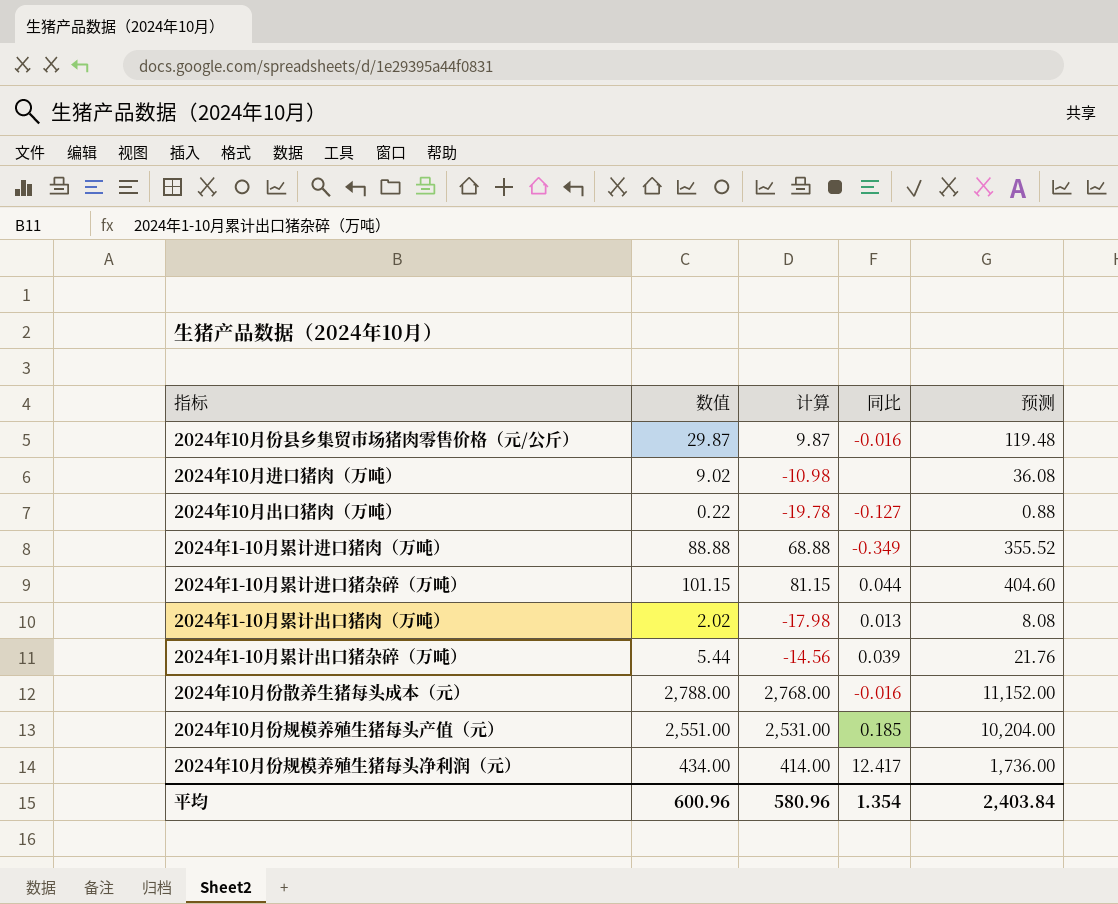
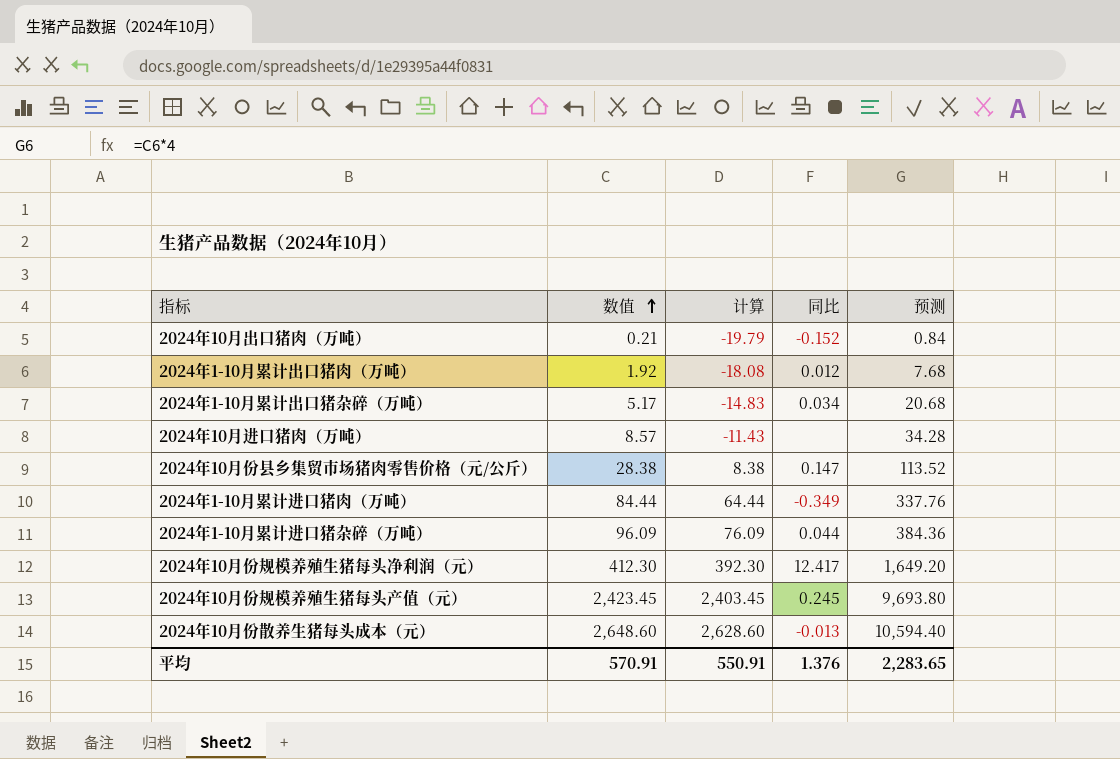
row order: none -> 数值 ascending
2024年10月出口猪肉（万吨） | 数值: 0.22 -> 0.21
2024年10月出口猪肉（万吨） | 计算: -19.78 -> -19.79
2024年10月出口猪肉（万吨） | 同比: -0.127 -> -0.152
2024年10月出口猪肉（万吨） | 预测: 0.88 -> 0.84
2024年1-10月累计出口猪肉（万吨） | 数值: 2.02 -> 1.92
2024年1-10月累计出口猪肉（万吨） | 计算: -17.98 -> -18.08
2024年1-10月累计出口猪肉（万吨） | 同比: 0.013 -> 0.012
2024年1-10月累计出口猪肉（万吨） | 预测: 8.08 -> 7.68
2024年1-10月累计出口猪杂碎（万吨） | 数值: 5.44 -> 5.17
2024年1-10月累计出口猪杂碎（万吨） | 计算: -14.56 -> -14.83
2024年1-10月累计出口猪杂碎（万吨） | 同比: 0.039 -> 0.034
2024年1-10月累计出口猪杂碎（万吨） | 预测: 21.76 -> 20.68
2024年10月进口猪肉（万吨） | 数值: 9.02 -> 8.57
2024年10月进口猪肉（万吨） | 计算: -10.98 -> -11.43
2024年10月进口猪肉（万吨） | 预测: 36.08 -> 34.28
2024年10月份县乡集贸市场猪肉零售价格（元/公斤） | 数值: 29.87 -> 28.38
2024年10月份县乡集贸市场猪肉零售价格（元/公斤） | 计算: 9.87 -> 8.38
2024年10月份县乡集贸市场猪肉零售价格（元/公斤） | 同比: -0.016 -> 0.147
2024年10月份县乡集贸市场猪肉零售价格（元/公斤） | 预测: 119.48 -> 113.52
2024年1-10月累计进口猪肉（万吨） | 数值: 88.88 -> 84.44
2024年1-10月累计进口猪肉（万吨） | 计算: 68.88 -> 64.44
2024年1-10月累计进口猪肉（万吨） | 预测: 355.52 -> 337.76
2024年1-10月累计进口猪杂碎（万吨） | 数值: 101.15 -> 96.09
2024年1-10月累计进口猪杂碎（万吨） | 计算: 81.15 -> 76.09
2024年1-10月累计进口猪杂碎（万吨） | 预测: 404.60 -> 384.36
2024年10月份规模养殖生猪每头净利润（元） | 数值: 434.00 -> 412.30
2024年10月份规模养殖生猪每头净利润（元） | 计算: 414.00 -> 392.30
2024年10月份规模养殖生猪每头净利润（元） | 预测: 1,736.00 -> 1,649.20
2024年10月份规模养殖生猪每头产值（元） | 数值: 2,551.00 -> 2,423.45
2024年10月份规模养殖生猪每头产值（元） | 计算: 2,531.00 -> 2,403.45
2024年10月份规模养殖生猪每头产值（元） | 同比: 0.185 -> 0.245
2024年10月份规模养殖生猪每头产值（元） | 预测: 10,204.00 -> 9,693.80
2024年10月份散养生猪每头成本（元） | 数值: 2,788.00 -> 2,648.60
2024年10月份散养生猪每头成本（元） | 计算: 2,768.00 -> 2,628.60
2024年10月份散养生猪每头成本（元） | 同比: -0.016 -> -0.013
2024年10月份散养生猪每头成本（元） | 预测: 11,152.00 -> 10,594.40
平均 | 数值: 600.96 -> 570.91
平均 | 计算: 580.96 -> 550.91
平均 | 同比: 1.354 -> 1.376
平均 | 预测: 2,403.84 -> 2,283.65

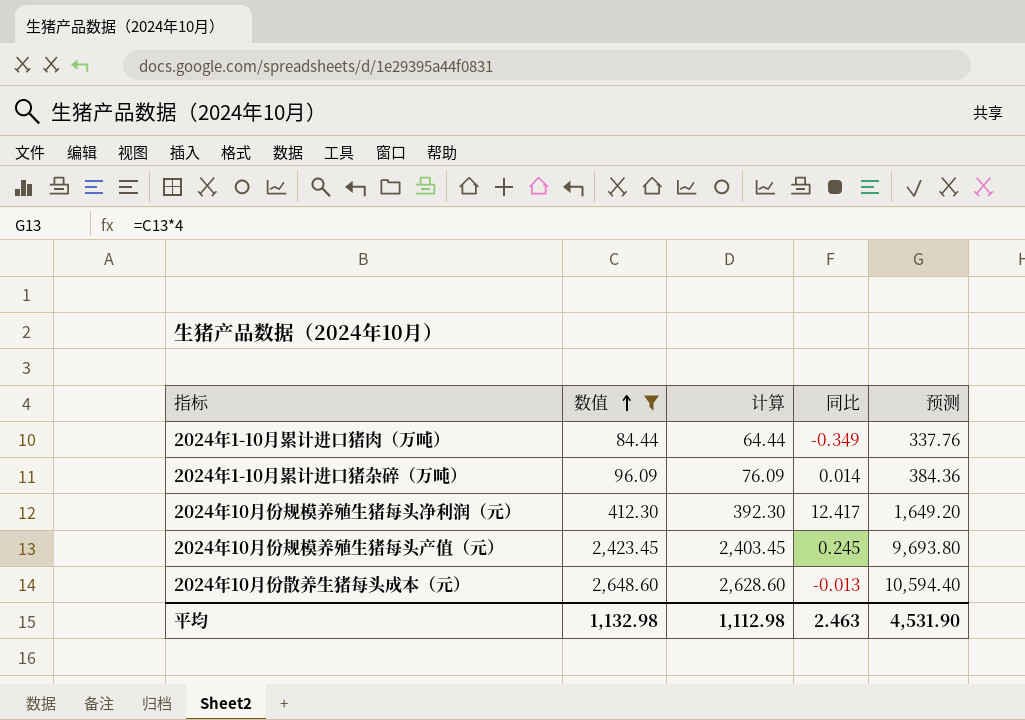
filter: none -> 数值 >= 84.44
2024年1-10月累计进口猪杂碎（万吨） | 同比: 0.044 -> 0.014
平均 | 数值: 570.91 -> 1,132.98
平均 | 计算: 550.91 -> 1,112.98
平均 | 同比: 1.376 -> 2.463
平均 | 预测: 2,283.65 -> 4,531.90

